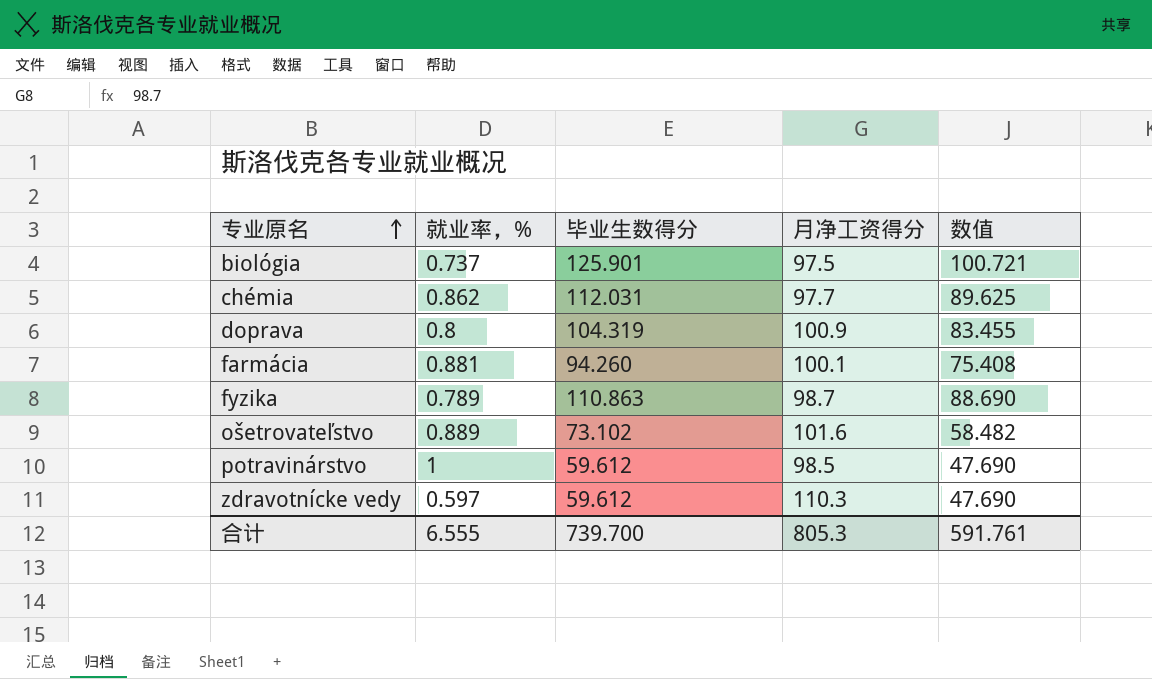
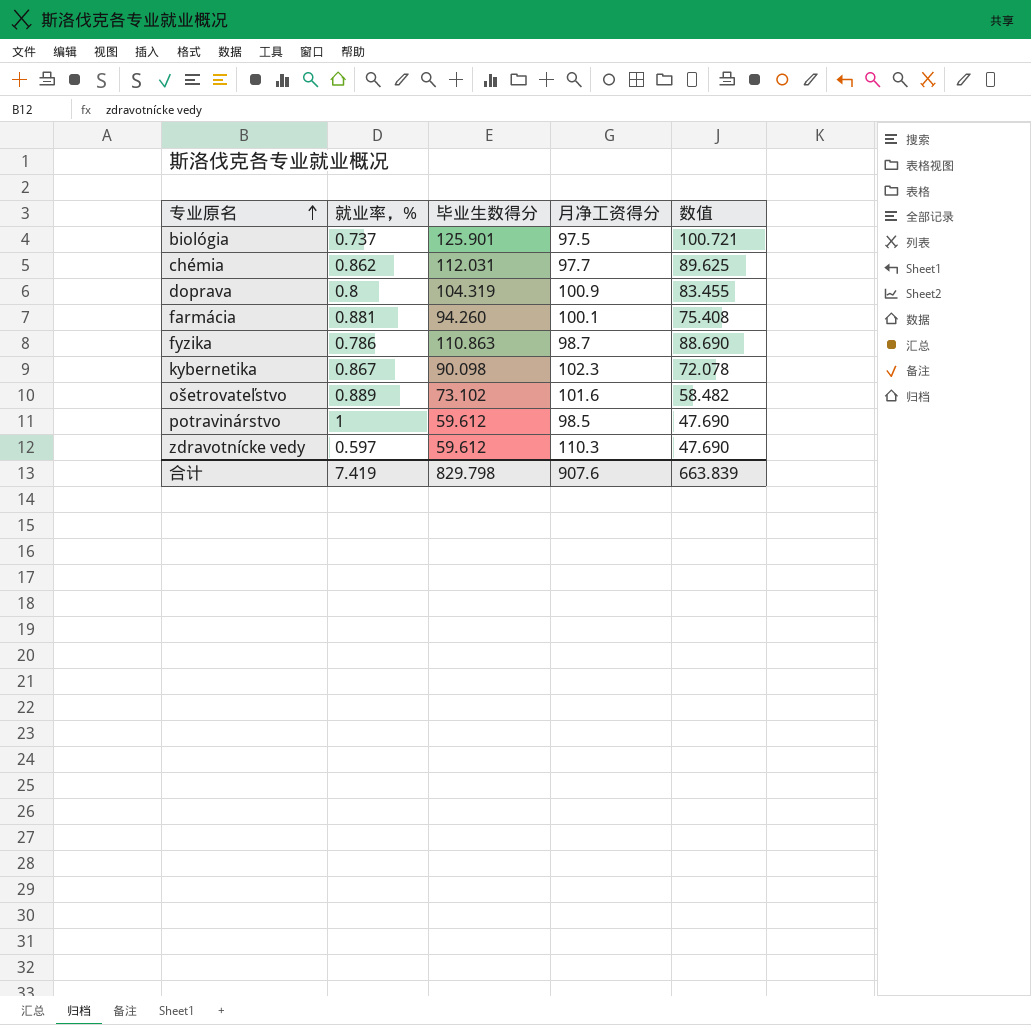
fyzika | 就业率，%: 0.789 -> 0.786
row kybernetika: none -> 0.867 | 90.098 | 102.3 | 72.078
合计 | 就业率，%: 6.555 -> 7.419
合计 | 毕业生数得分: 739.700 -> 829.798
合计 | 月净工资得分: 805.3 -> 907.6
合计 | 数值: 591.761 -> 663.839

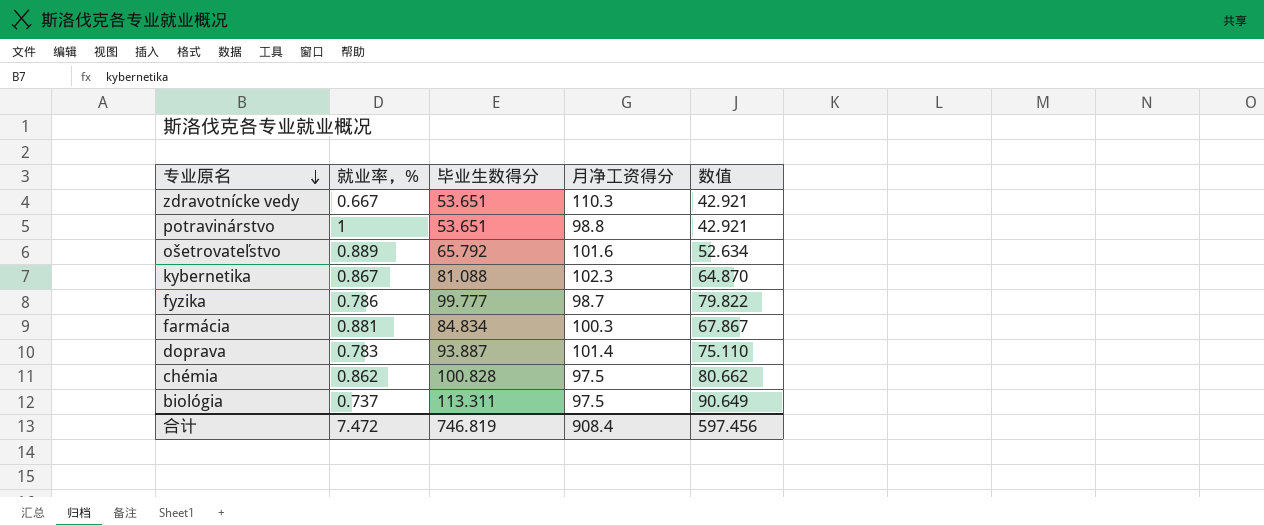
row order: 专业原名 ascending -> 专业原名 descending
zdravotnícke vedy | 就业率，%: 0.597 -> 0.667
zdravotnícke vedy | 毕业生数得分: 59.612 -> 53.651
zdravotnícke vedy | 数值: 47.690 -> 42.921
potravinárstvo | 毕业生数得分: 59.612 -> 53.651
potravinárstvo | 月净工资得分: 98.5 -> 98.8
potravinárstvo | 数值: 47.690 -> 42.921
ošetrovateľstvo | 毕业生数得分: 73.102 -> 65.792
ošetrovateľstvo | 数值: 58.482 -> 52.634
kybernetika | 毕业生数得分: 90.098 -> 81.088
kybernetika | 数值: 72.078 -> 64.870
fyzika | 毕业生数得分: 110.863 -> 99.777
fyzika | 数值: 88.690 -> 79.822
farmácia | 毕业生数得分: 94.260 -> 84.834
farmácia | 月净工资得分: 100.1 -> 100.3
farmácia | 数值: 75.408 -> 67.867
doprava | 就业率，%: 0.8 -> 0.783
doprava | 毕业生数得分: 104.319 -> 93.887
doprava | 月净工资得分: 100.9 -> 101.4
doprava | 数值: 83.455 -> 75.110
chémia | 毕业生数得分: 112.031 -> 100.828
chémia | 月净工资得分: 97.7 -> 97.5
chémia | 数值: 89.625 -> 80.662
biológia | 毕业生数得分: 125.901 -> 113.311
biológia | 数值: 100.721 -> 90.649
合计 | 就业率，%: 7.419 -> 7.472
合计 | 毕业生数得分: 829.798 -> 746.819
合计 | 月净工资得分: 907.6 -> 908.4
合计 | 数值: 663.839 -> 597.456

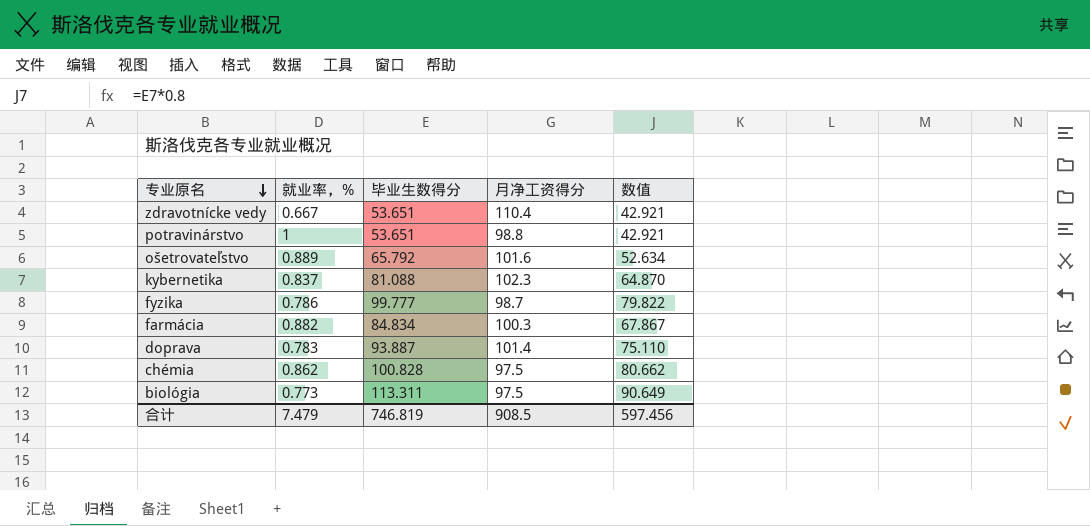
zdravotnícke vedy | 月净工资得分: 110.3 -> 110.4
kybernetika | 就业率，%: 0.867 -> 0.837
farmácia | 就业率，%: 0.881 -> 0.882
biológia | 就业率，%: 0.737 -> 0.773
合计 | 就业率，%: 7.472 -> 7.479
合计 | 月净工资得分: 908.4 -> 908.5

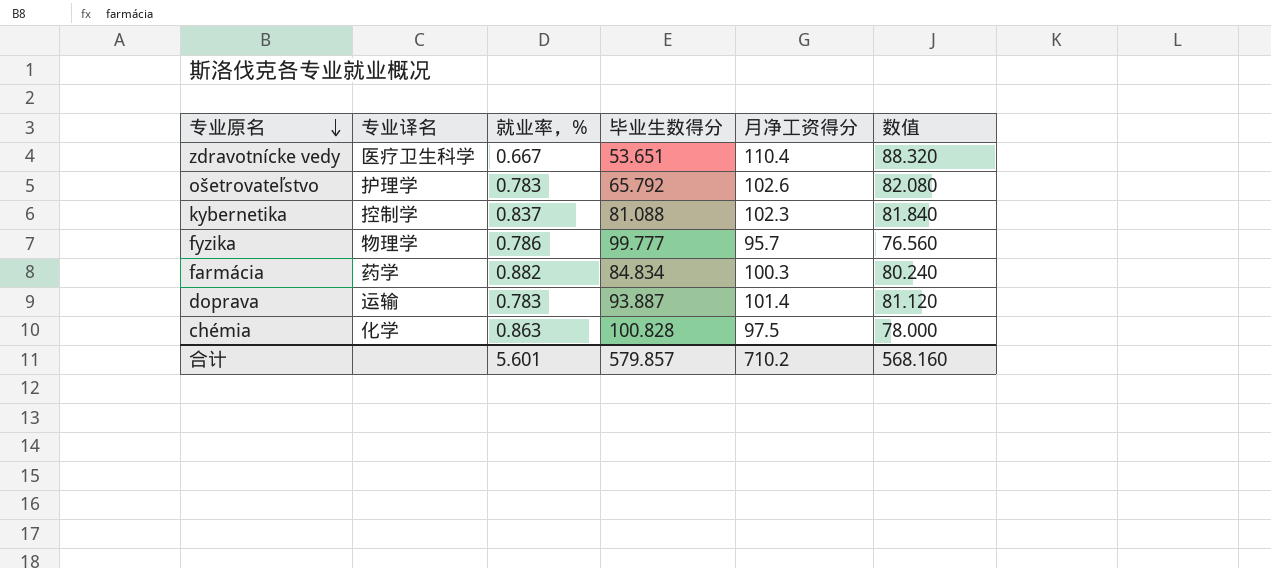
column 专业译名 | position: none -> 2
column 数值 | formula: [毕业生数得分] * 0.8 -> [月净工资得分] * 0.8
row potravinárstvo: 1 | 53.651 | 98.8 | 42.921 -> none
row biológia: 0.773 | 113.311 | 97.5 | 90.649 -> none
ošetrovateľstvo | 就业率，%: 0.889 -> 0.783
ošetrovateľstvo | 月净工资得分: 101.6 -> 102.6
fyzika | 月净工资得分: 98.7 -> 95.7
chémia | 就业率，%: 0.862 -> 0.863
合计 | 就业率，%: 7.479 -> 5.601
合计 | 毕业生数得分: 746.819 -> 579.857
合计 | 月净工资得分: 908.5 -> 710.2
合计 | 数值: 597.456 -> 568.160

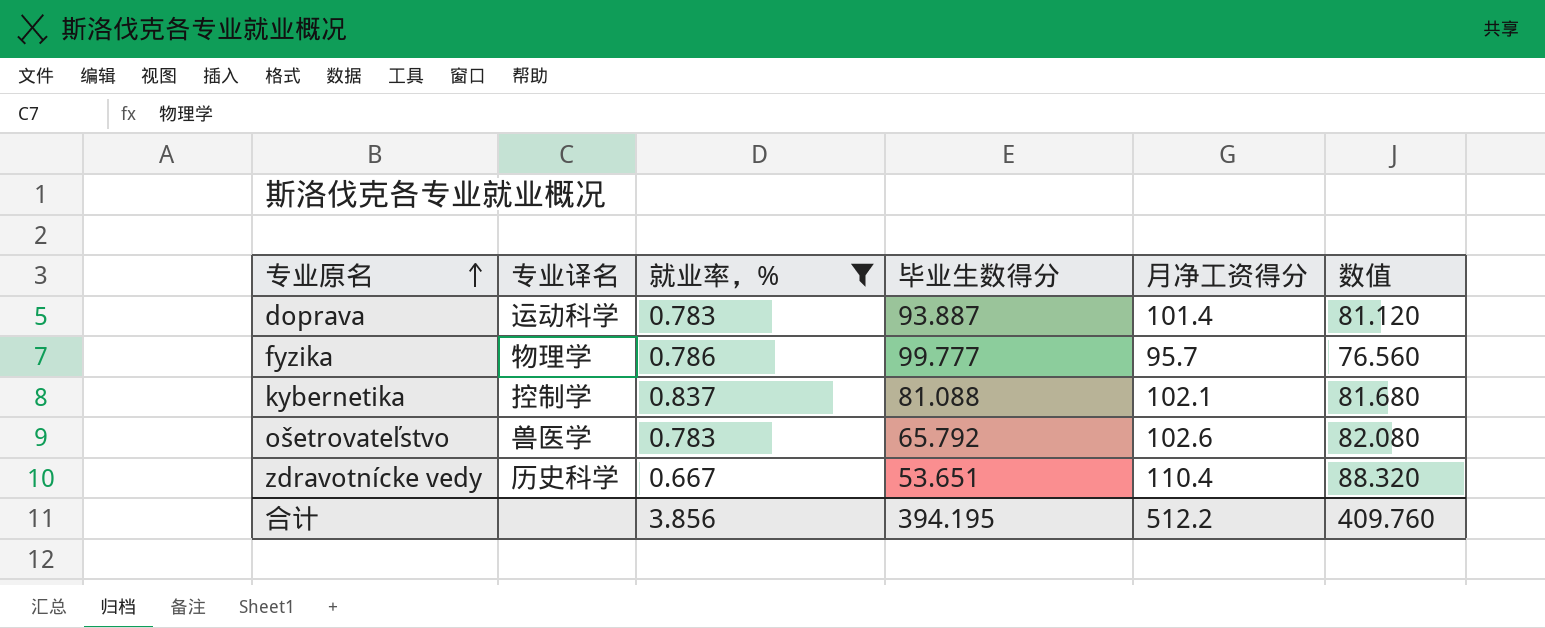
filter: none -> 就业率，% <= 0.837
row order: 专业原名 descending -> 专业原名 ascending
doprava | 专业译名: 运输 -> 运动科学
kybernetika | 月净工资得分: 102.3 -> 102.1
kybernetika | 数值: 81.840 -> 81.680
ošetrovateľstvo | 专业译名: 护理学 -> 兽医学
zdravotnícke vedy | 专业译名: 医疗卫生科学 -> 历史科学
合计 | 就业率，%: 5.601 -> 3.856
合计 | 毕业生数得分: 579.857 -> 394.195
合计 | 月净工资得分: 710.2 -> 512.2
合计 | 数值: 568.160 -> 409.760

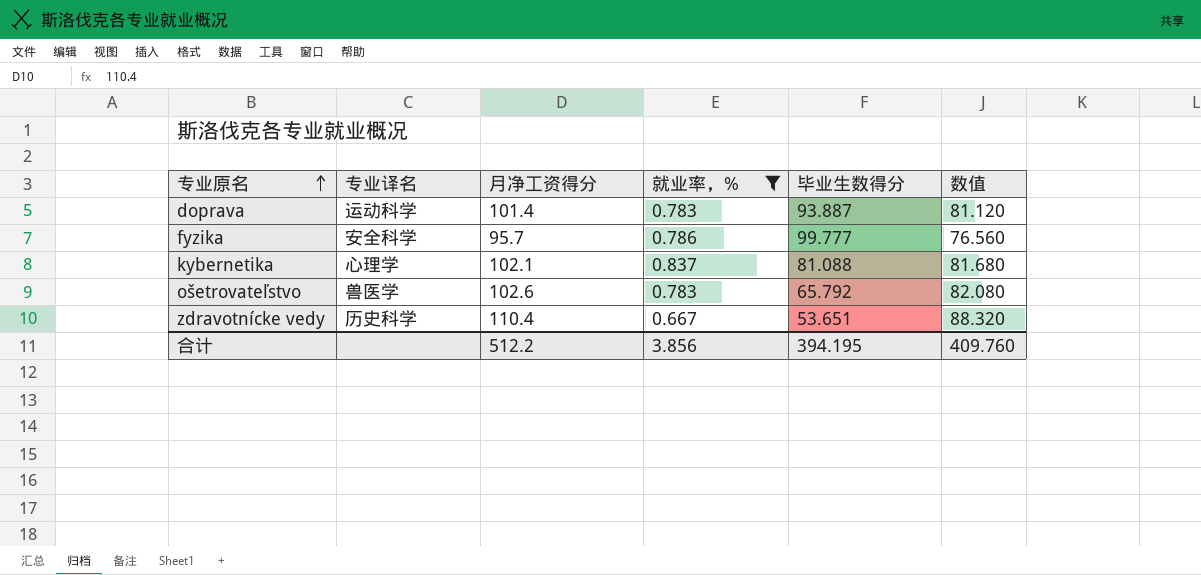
column 月净工资得分 | position: 5 -> 3
fyzika | 专业译名: 物理学 -> 安全科学
kybernetika | 专业译名: 控制学 -> 心理学

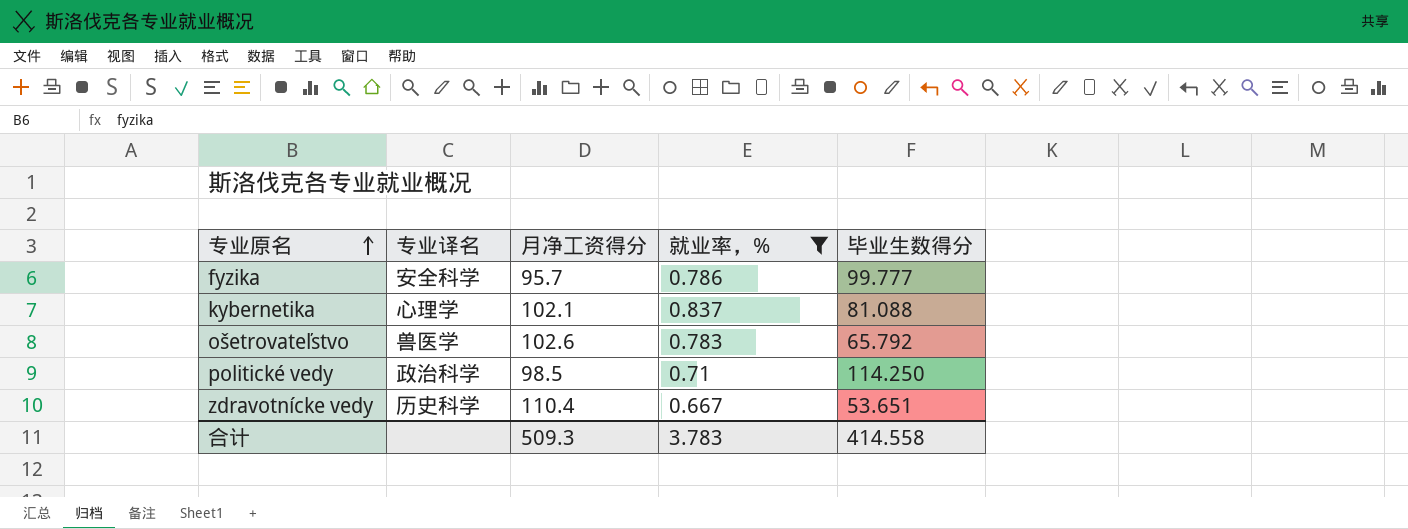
column 数值 | formula: [月净工资得分] * 0.8 -> none
row doprava: 运动科学 | 101.4 | 0.783 | 93.887 | 81.120 -> none
row politické vedy: none -> 政治科学 | 98.5 | 0.71 | 114.250
合计 | 月净工资得分: 512.2 -> 509.3
合计 | 就业率，%: 3.856 -> 3.783
合计 | 毕业生数得分: 394.195 -> 414.558

